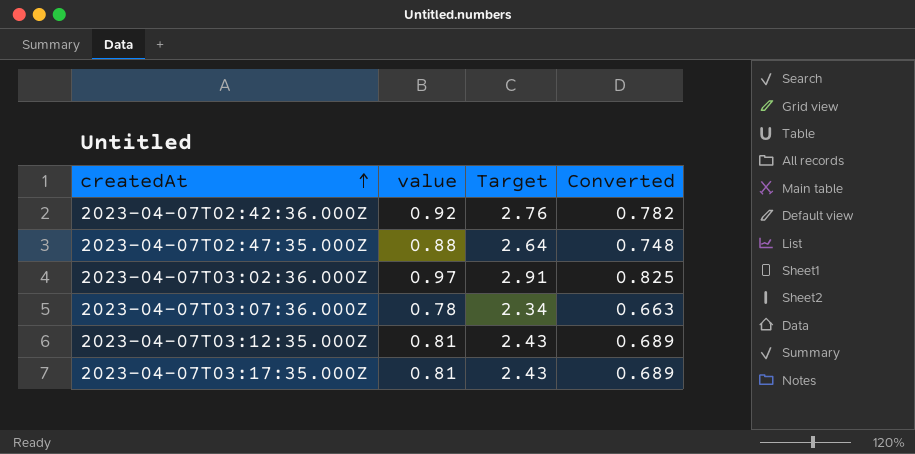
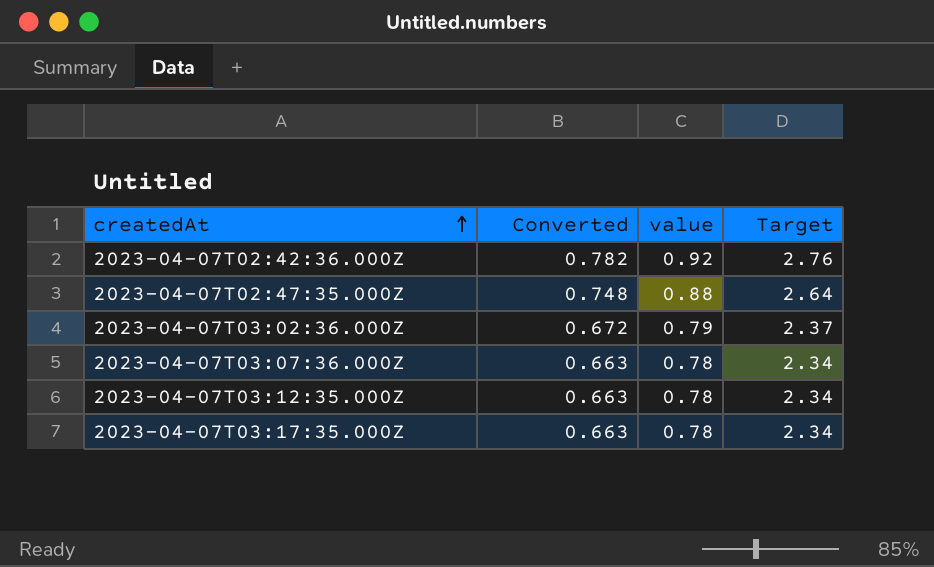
column Converted | position: 4 -> 2
2023-04-07T03:02:36.000Z | Converted: 0.825 -> 0.672
2023-04-07T03:02:36.000Z | value: 0.97 -> 0.79
2023-04-07T03:02:36.000Z | Target: 2.91 -> 2.37
2023-04-07T03:12:35.000Z | Converted: 0.689 -> 0.663
2023-04-07T03:12:35.000Z | value: 0.81 -> 0.78
2023-04-07T03:12:35.000Z | Target: 2.43 -> 2.34
2023-04-07T03:17:35.000Z | Converted: 0.689 -> 0.663
2023-04-07T03:17:35.000Z | value: 0.81 -> 0.78
2023-04-07T03:17:35.000Z | Target: 2.43 -> 2.34

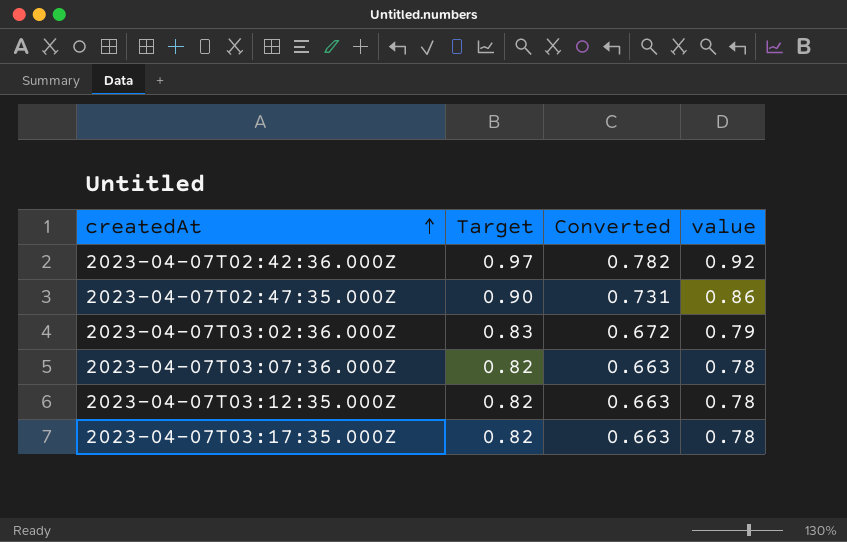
column Target | formula: [value] * 3 -> [value] * 1.05
column Target | position: 4 -> 2
2023-04-07T02:47:35.000Z | Converted: 0.748 -> 0.731
2023-04-07T02:47:35.000Z | value: 0.88 -> 0.86

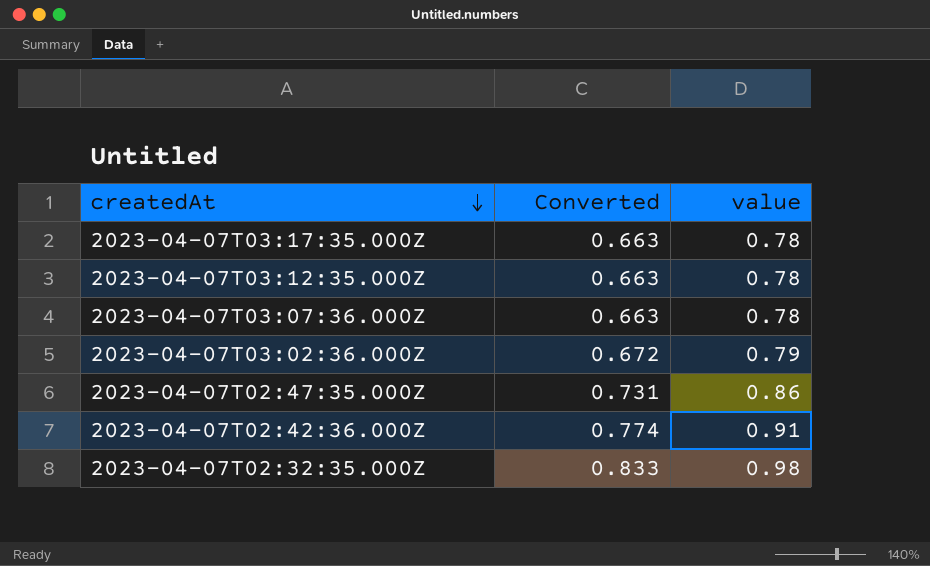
row order: createdAt ascending -> createdAt descending
column Target | formula: [value] * 1.05 -> none
2023-04-07T02:42:36.000Z | Converted: 0.782 -> 0.774
2023-04-07T02:42:36.000Z | value: 0.92 -> 0.91
row 2023-04-07T02:32:35.000Z: none -> 0.833 | 0.98

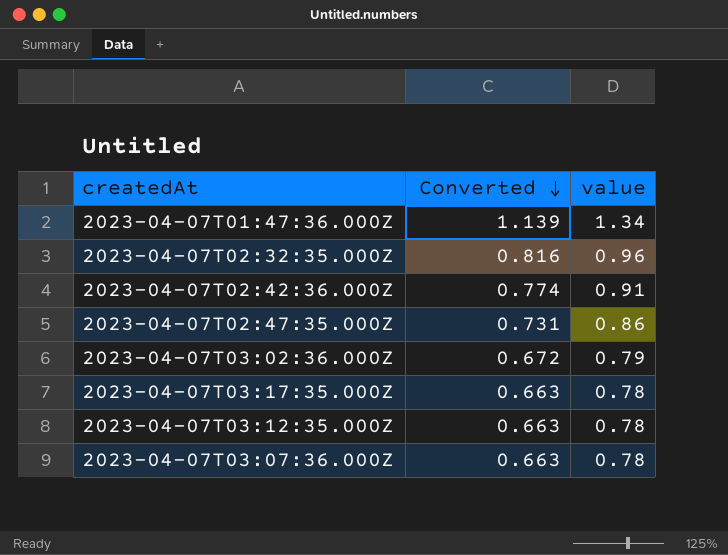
row order: createdAt descending -> Converted descending
row 2023-04-07T01:47:36.000Z: none -> 1.139 | 1.34
2023-04-07T02:32:35.000Z | Converted: 0.833 -> 0.816
2023-04-07T02:32:35.000Z | value: 0.98 -> 0.96

